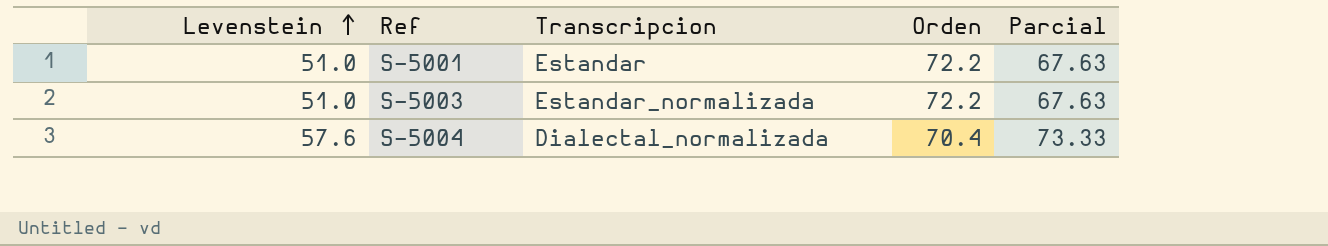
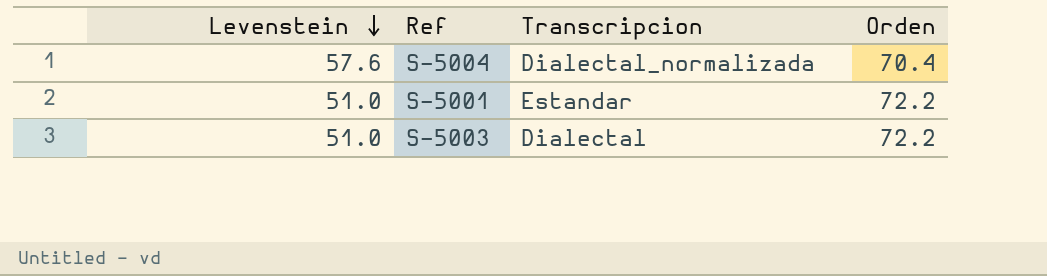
row order: Levenstein ascending -> Levenstein descending
column Parcial | position: 5 -> none
S-5003 | Transcripcion: Estandar_normalizada -> Dialectal

